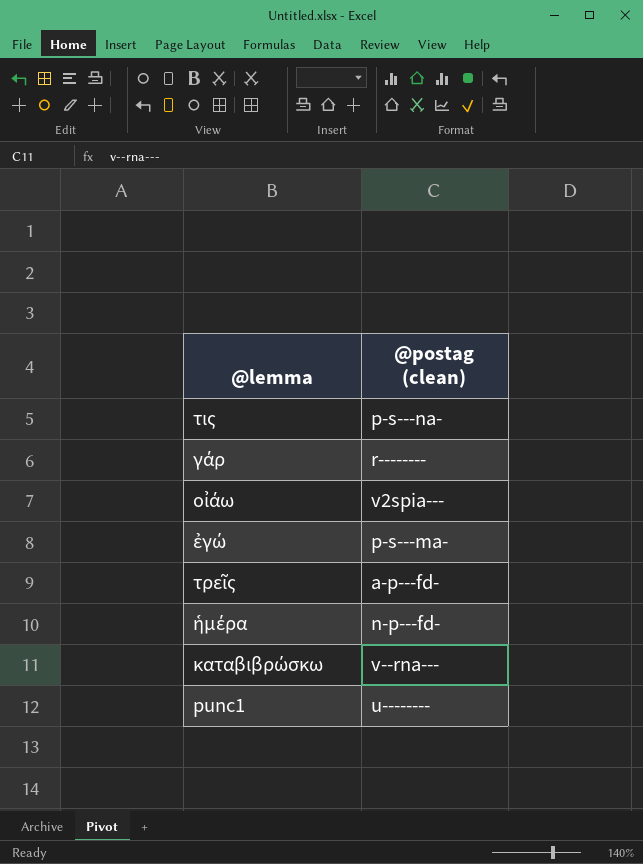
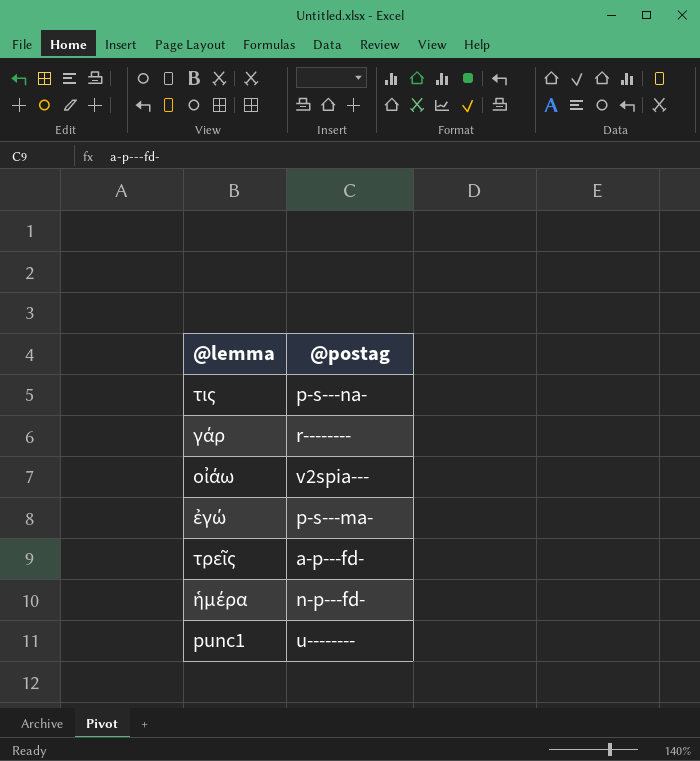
column name: @postag (clean) -> @postag
row καταβιβρώσκω: v--rna--- -> none

